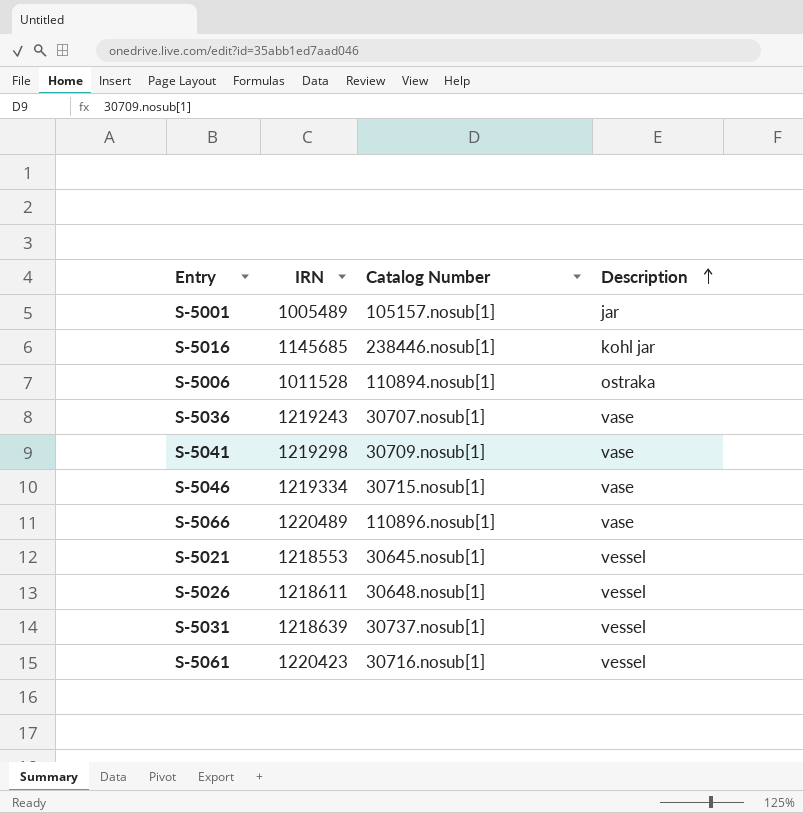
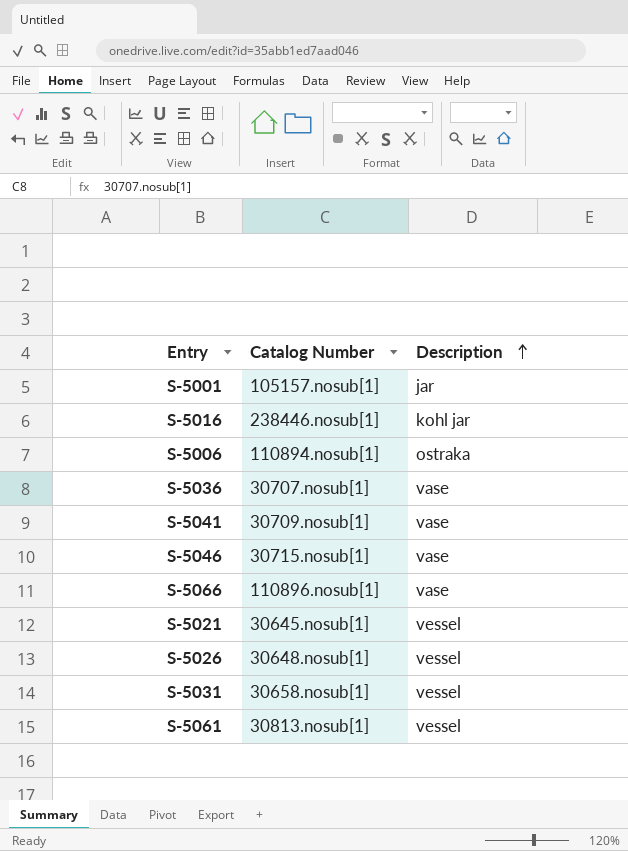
column IRN | position: 2 -> none
S-5031 | Catalog Number: 30737.nosub[1] -> 30658.nosub[1]
S-5061 | Catalog Number: 30716.nosub[1] -> 30813.nosub[1]

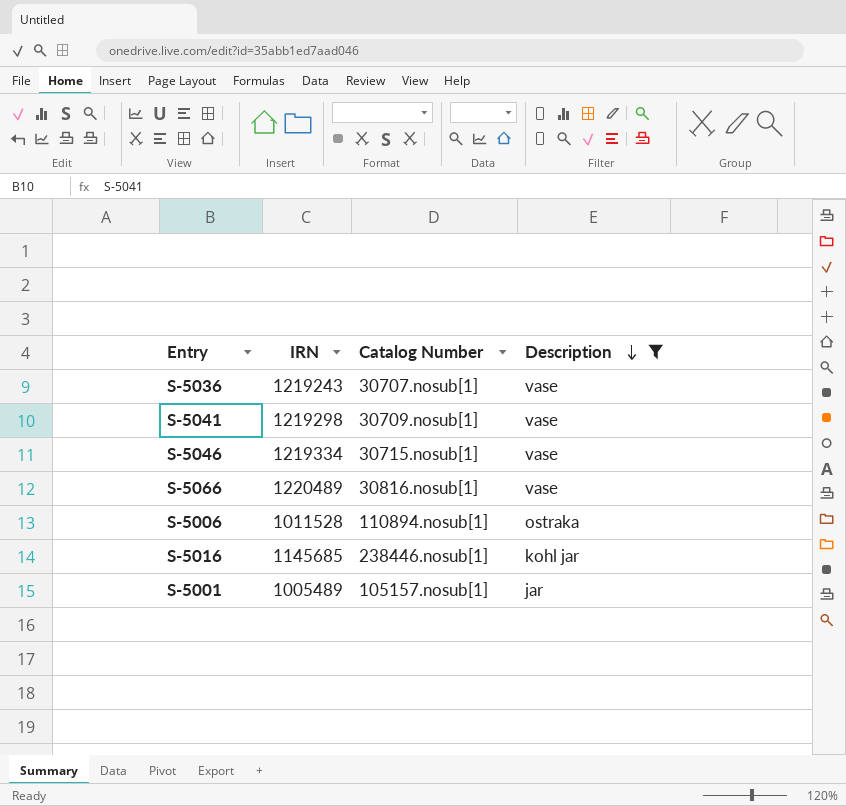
filter: none -> Description != vessel
row order: Description ascending -> Description descending
column IRN | position: none -> 2
S-5066 | Catalog Number: 110896.nosub[1] -> 30816.nosub[1]

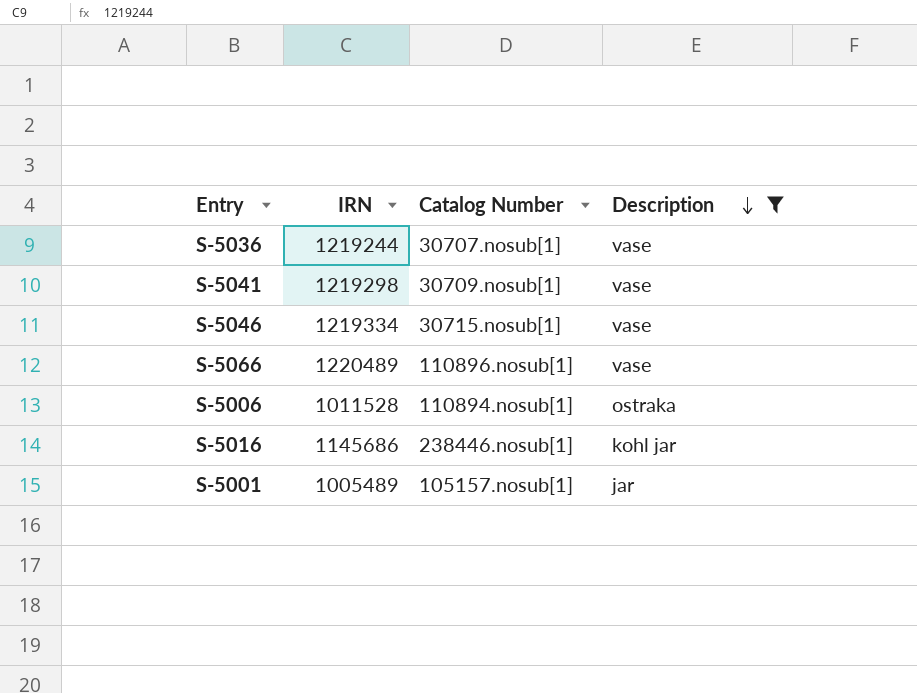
S-5036 | IRN: 1219243 -> 1219244
S-5066 | Catalog Number: 30816.nosub[1] -> 110896.nosub[1]
S-5016 | IRN: 1145685 -> 1145686

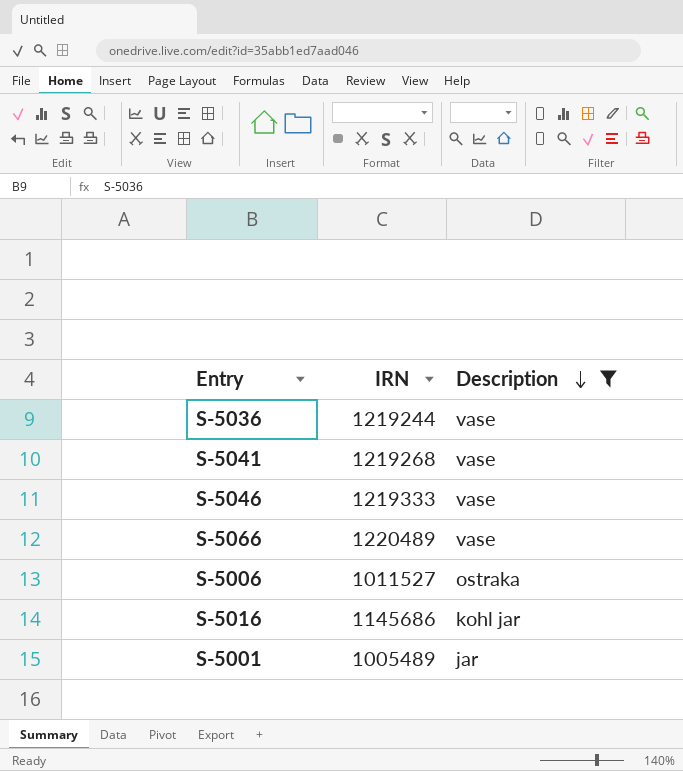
column Catalog Number | position: 3 -> none
S-5041 | IRN: 1219298 -> 1219268
S-5046 | IRN: 1219334 -> 1219333
S-5006 | IRN: 1011528 -> 1011527

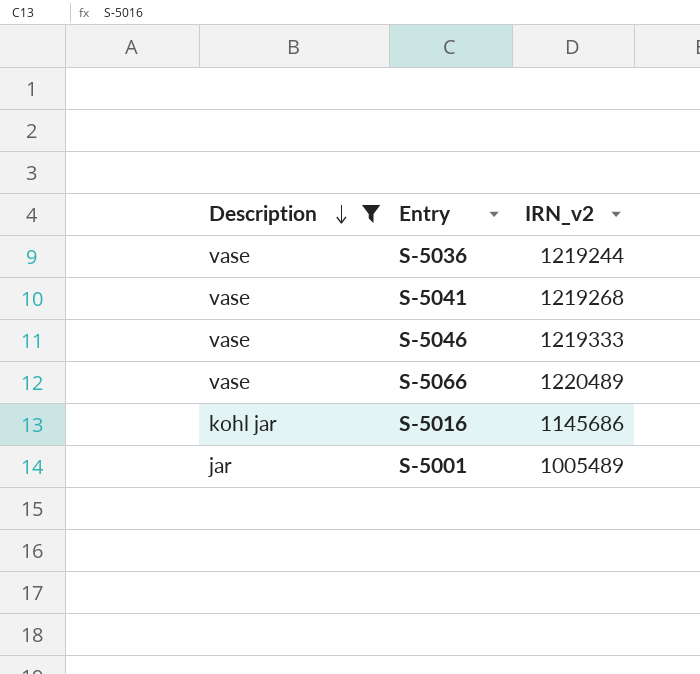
column Description | position: 3 -> 1
column name: IRN -> IRN_v2
row S-5006: 1011527 | ostraka -> none

